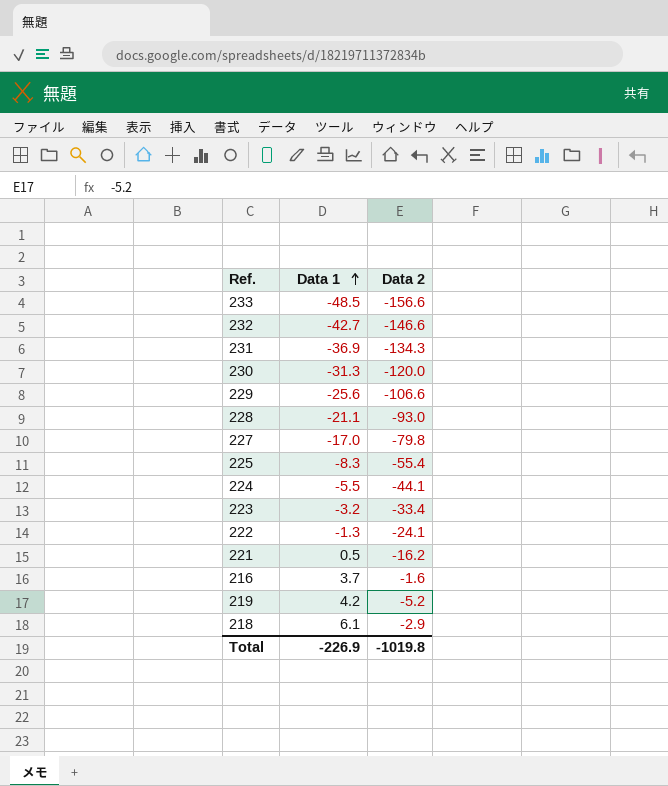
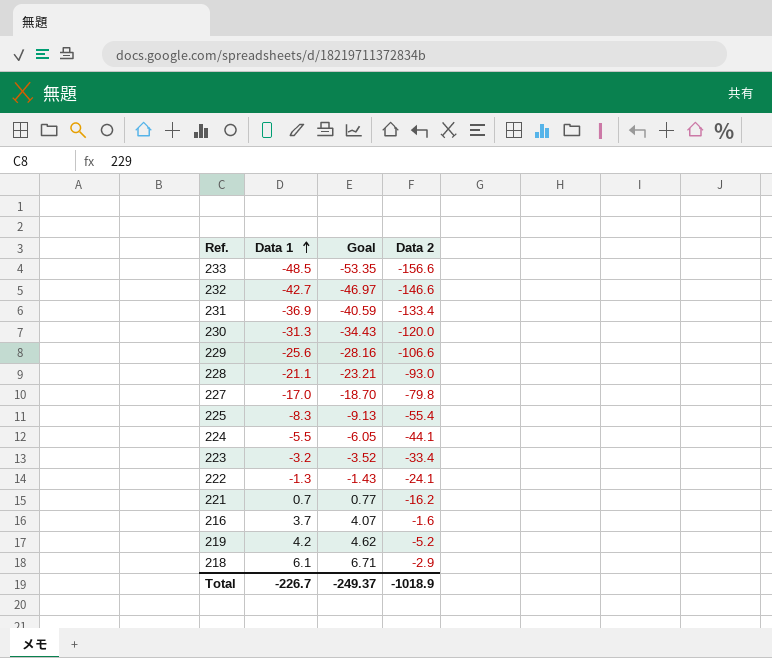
column Goal | formula: none -> [Data 1] * 1.1
231 | Data 2: -134.3 -> -133.4
221 | Data 1: 0.5 -> 0.7
Total | Data 1: -226.9 -> -226.7
Total | Data 2: -1019.8 -> -1018.9

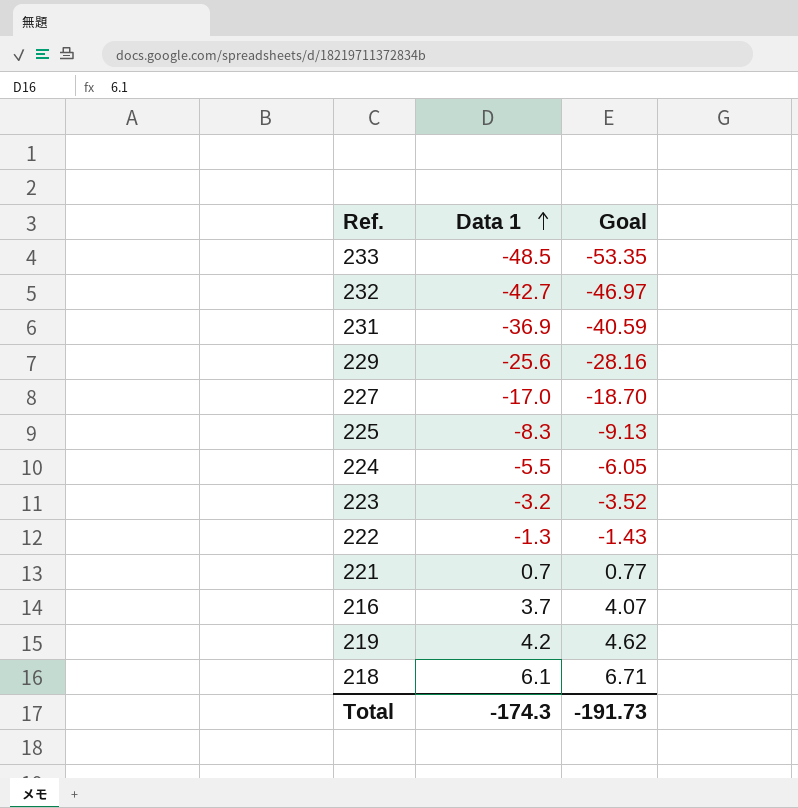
column Data 2 | position: 4 -> none
row 230: -31.3 | -34.43 | -120.0 -> none
row 228: -21.1 | -23.21 | -93.0 -> none
Total | Data 1: -226.7 -> -174.3
Total | Goal: -249.37 -> -191.73

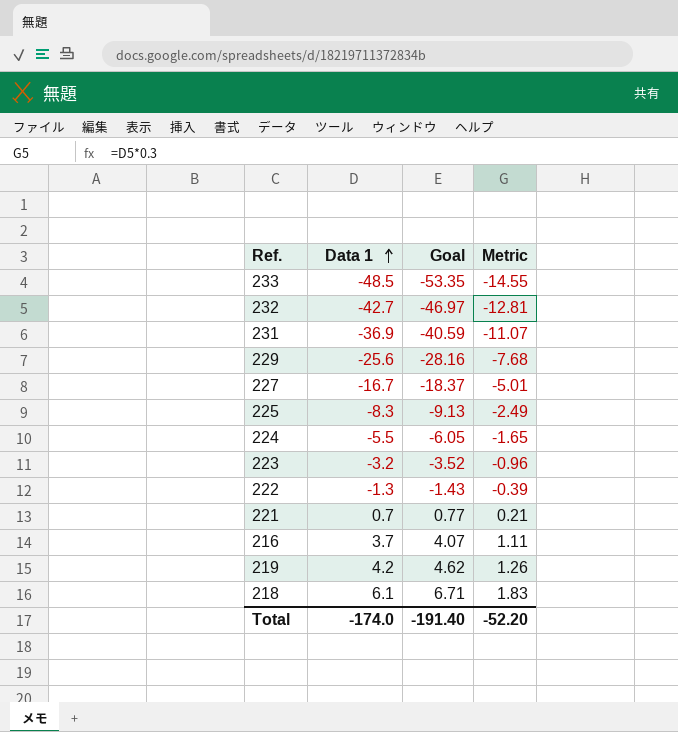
column Metric | formula: none -> [Data 1] * 0.3
227 | Data 1: -17.0 -> -16.7
227 | Goal: -18.70 -> -18.37
Total | Data 1: -174.3 -> -174.0
Total | Goal: -191.73 -> -191.40

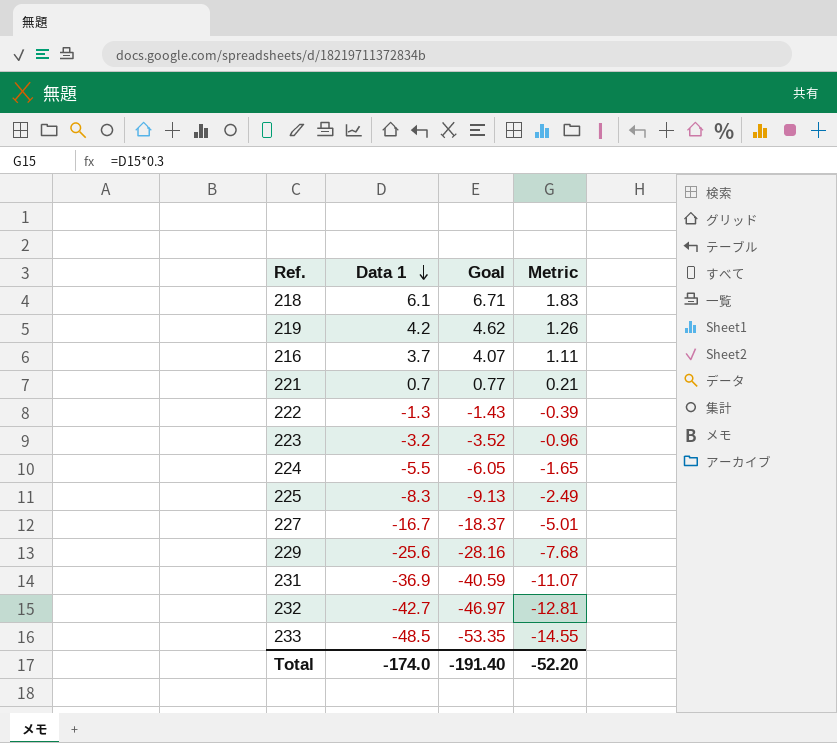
row order: Data 1 ascending -> Data 1 descending

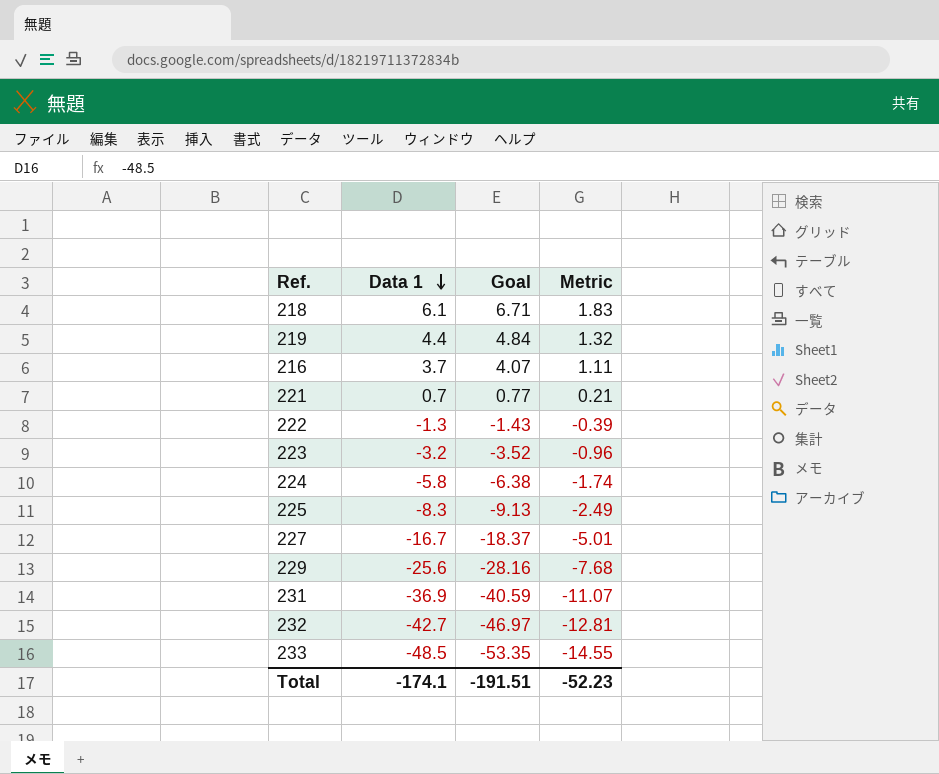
219 | Data 1: 4.2 -> 4.4
219 | Goal: 4.62 -> 4.84
219 | Metric: 1.26 -> 1.32
224 | Data 1: -5.5 -> -5.8
224 | Goal: -6.05 -> -6.38
224 | Metric: -1.65 -> -1.74
Total | Data 1: -174.0 -> -174.1
Total | Goal: -191.40 -> -191.51
Total | Metric: -52.20 -> -52.23

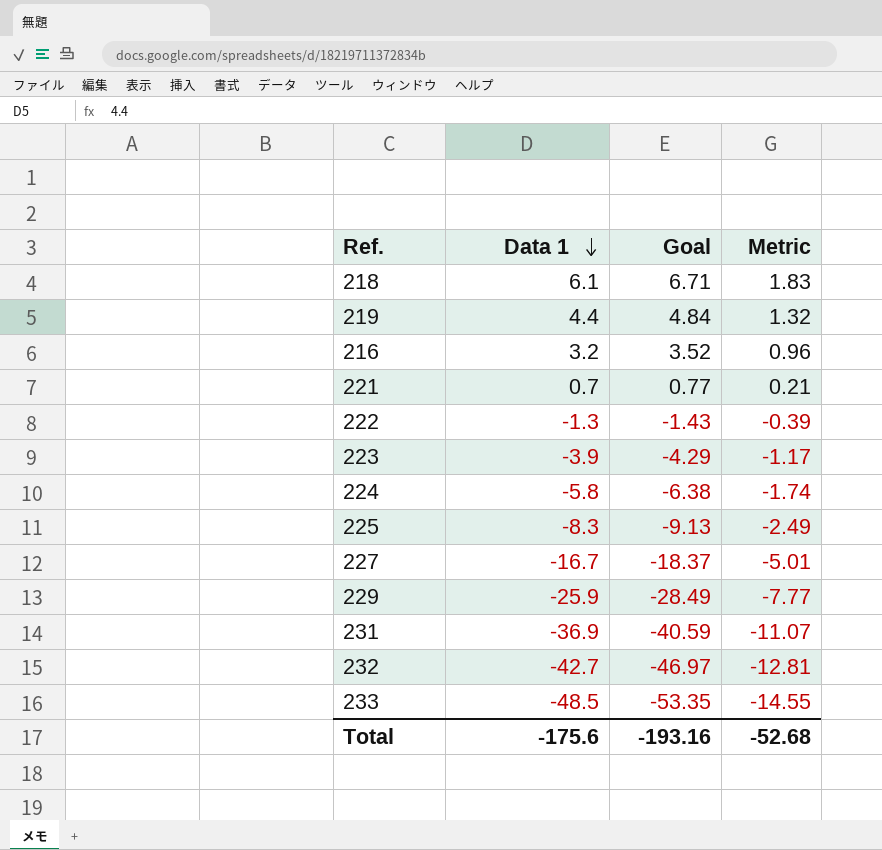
216 | Data 1: 3.7 -> 3.2
216 | Goal: 4.07 -> 3.52
216 | Metric: 1.11 -> 0.96
223 | Data 1: -3.2 -> -3.9
223 | Goal: -3.52 -> -4.29
223 | Metric: -0.96 -> -1.17
229 | Data 1: -25.6 -> -25.9
229 | Goal: -28.16 -> -28.49
229 | Metric: -7.68 -> -7.77
Total | Data 1: -174.1 -> -175.6
Total | Goal: -191.51 -> -193.16
Total | Metric: -52.23 -> -52.68

